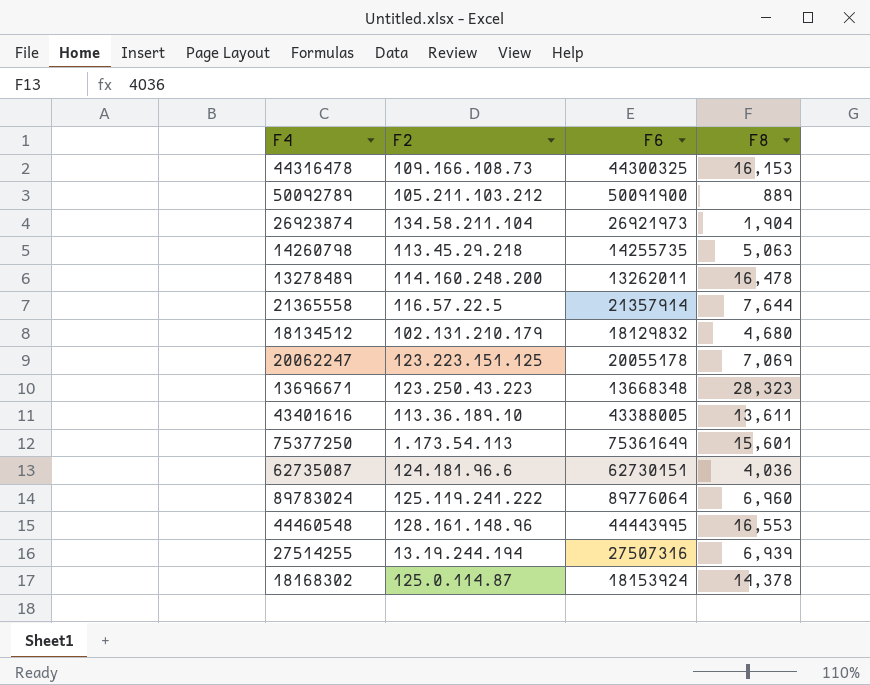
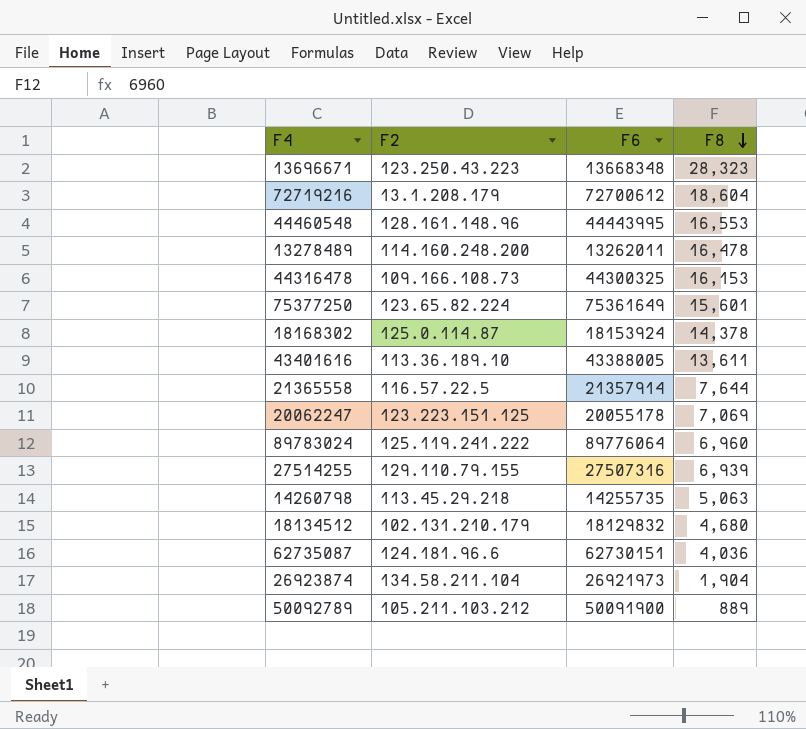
row order: none -> F8 descending
row 72719216: none -> 13.1.208.179 | 72700612 | 18,604
75377250 | F2: 1.173.54.113 -> 123.65.82.224
27514255 | F2: 13.19.244.194 -> 129.110.79.155

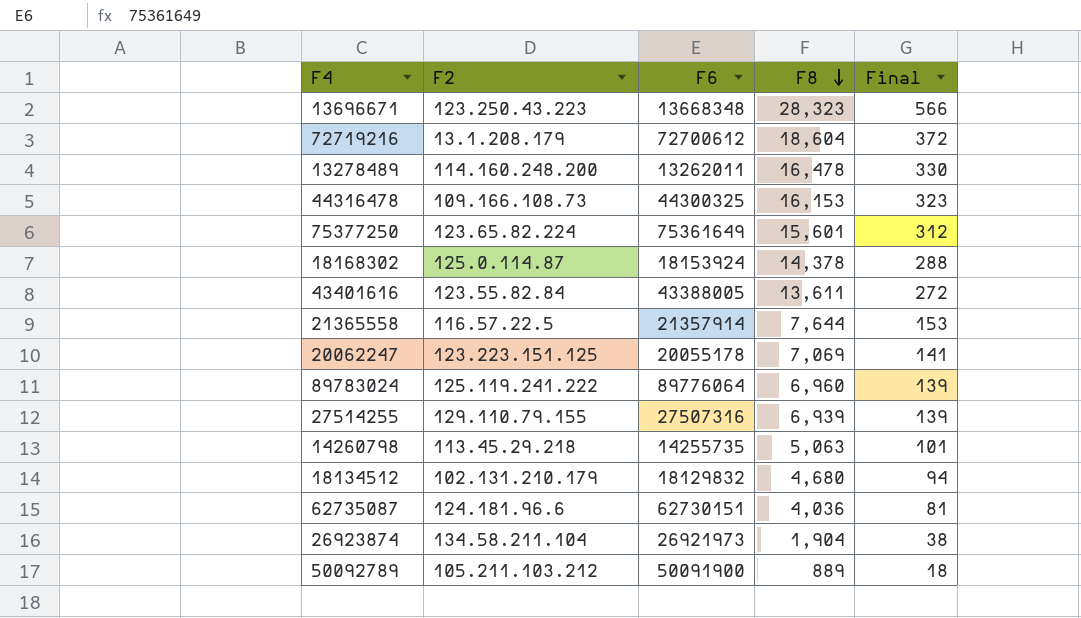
column Final | formula: none -> [F8] * 0.02
row 44460548: 128.161.148.96 | 44443995 | 16,553 -> none
43401616 | F2: 113.36.189.10 -> 123.55.82.84

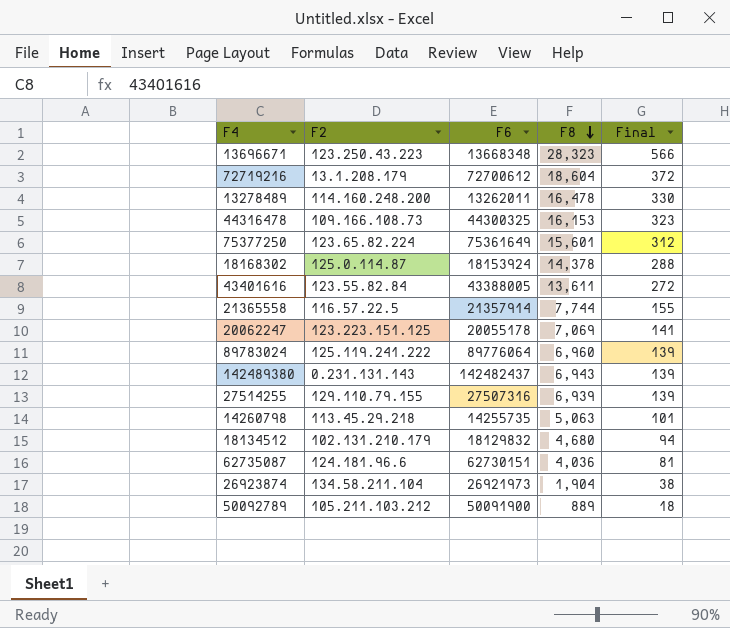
21365558 | F8: 7,644 -> 7,744
21365558 | Final: 153 -> 155
row 142489380: none -> 0.231.131.143 | 142482437 | 6,943 | 139

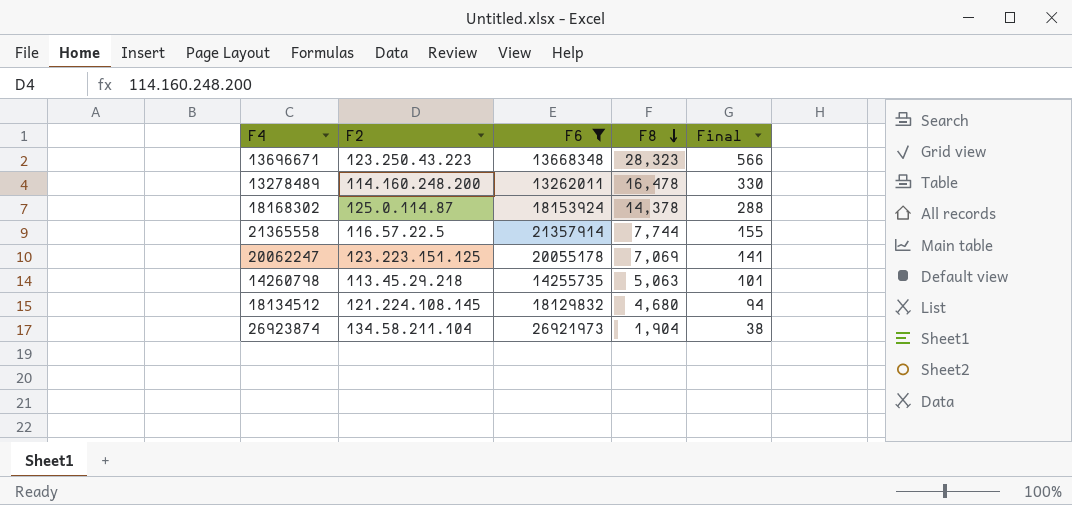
filter: none -> F6 <= 26921973
18134512 | F2: 102.131.210.179 -> 121.224.108.145

